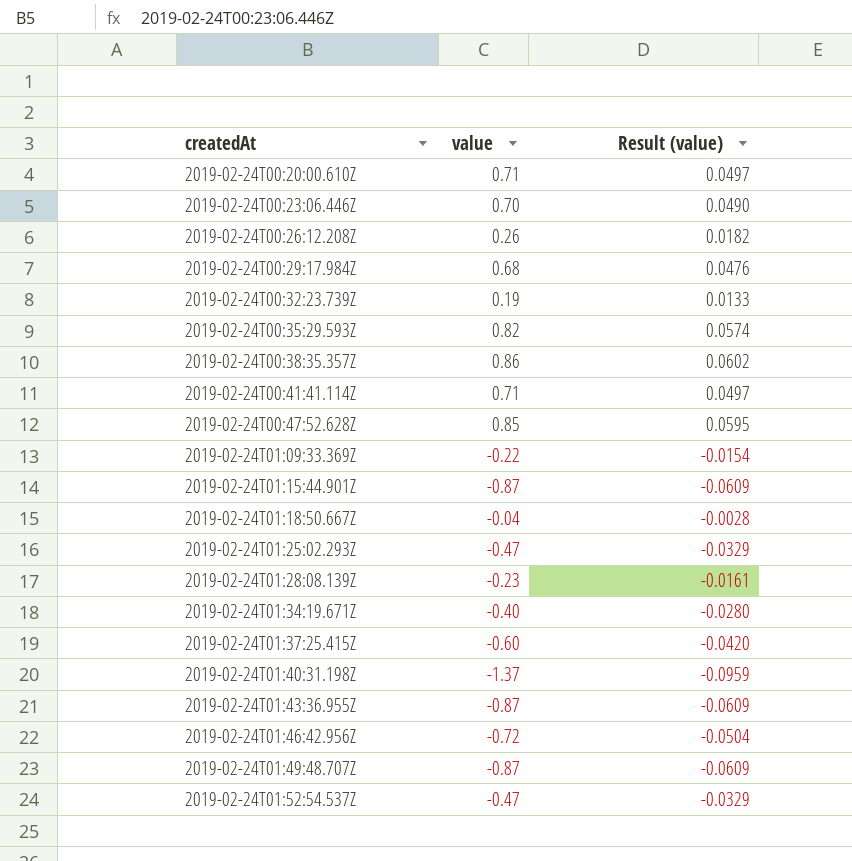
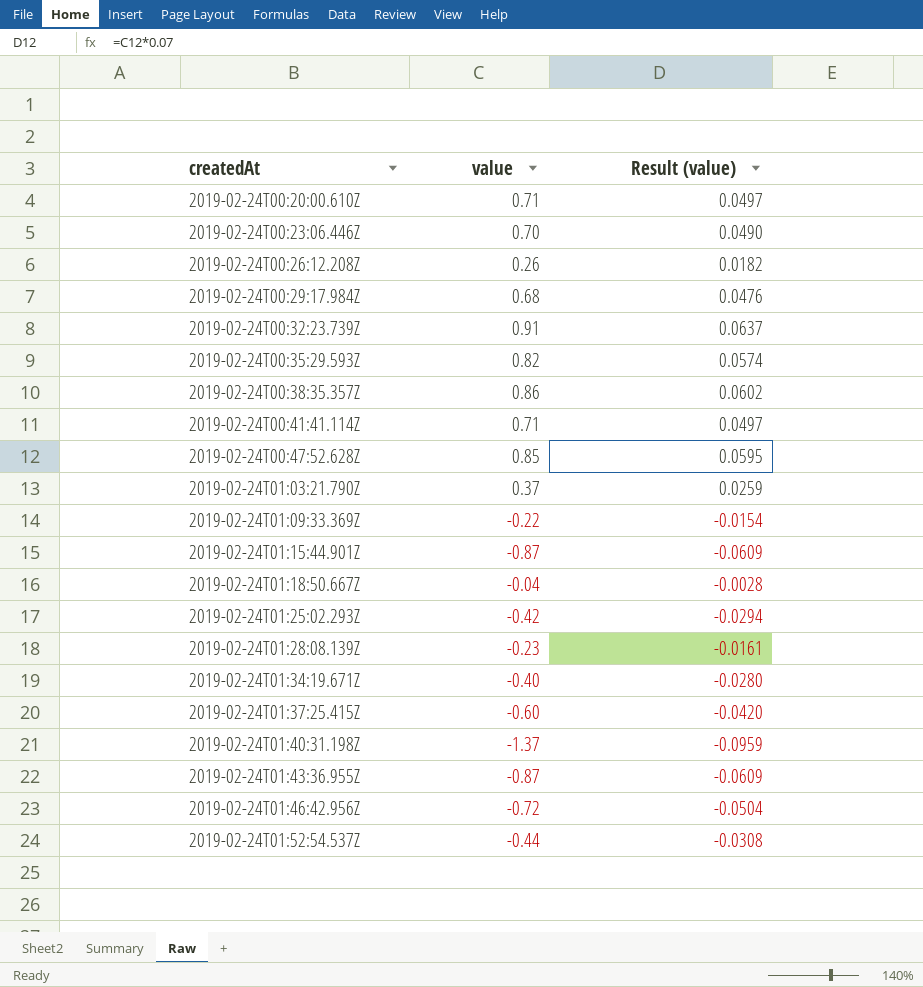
row 2019-02-24T01:49:48.707Z: -0.87 | -0.0609 -> none
2019-02-24T00:32:23.739Z | value: 0.19 -> 0.91
2019-02-24T00:32:23.739Z | Result (value): 0.0133 -> 0.0637
row 2019-02-24T01:03:21.790Z: none -> 0.37 | 0.0259
2019-02-24T01:25:02.293Z | value: -0.47 -> -0.42
2019-02-24T01:25:02.293Z | Result (value): -0.0329 -> -0.0294
2019-02-24T01:52:54.537Z | value: -0.47 -> -0.44
2019-02-24T01:52:54.537Z | Result (value): -0.0329 -> -0.0308

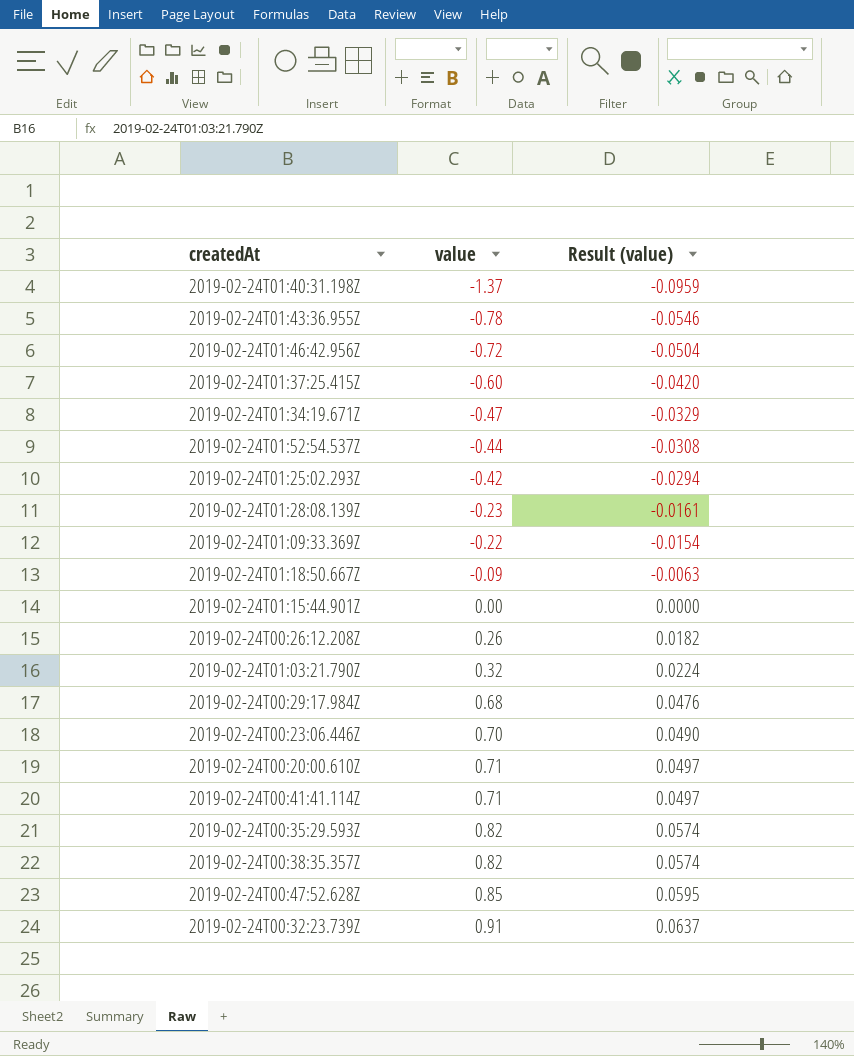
row order: createdAt ascending -> value ascending
2019-02-24T01:43:36.955Z | value: -0.87 -> -0.78
2019-02-24T01:43:36.955Z | Result (value): -0.0609 -> -0.0546
2019-02-24T01:34:19.671Z | value: -0.40 -> -0.47
2019-02-24T01:34:19.671Z | Result (value): -0.0280 -> -0.0329
2019-02-24T01:18:50.667Z | value: -0.04 -> -0.09
2019-02-24T01:18:50.667Z | Result (value): -0.0028 -> -0.0063
2019-02-24T01:15:44.901Z | value: -0.87 -> 0.00
2019-02-24T01:15:44.901Z | Result (value): -0.0609 -> 0.0000
2019-02-24T01:03:21.790Z | value: 0.37 -> 0.32
2019-02-24T01:03:21.790Z | Result (value): 0.0259 -> 0.0224
2019-02-24T00:38:35.357Z | value: 0.86 -> 0.82
2019-02-24T00:38:35.357Z | Result (value): 0.0602 -> 0.0574

